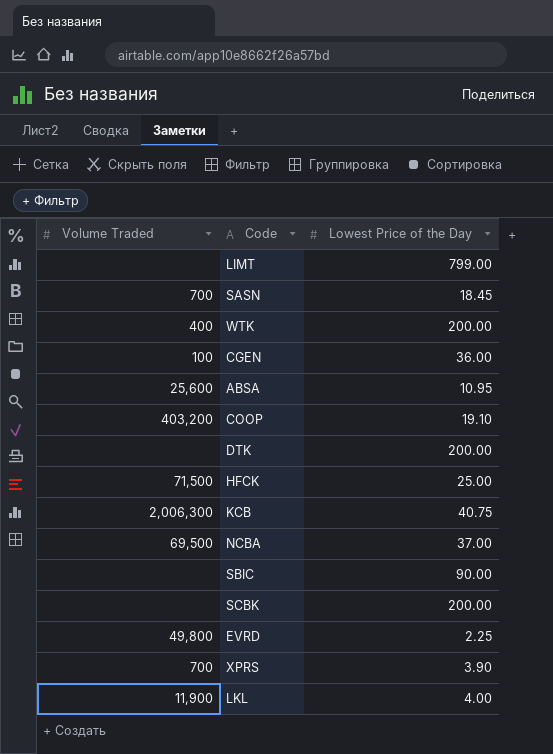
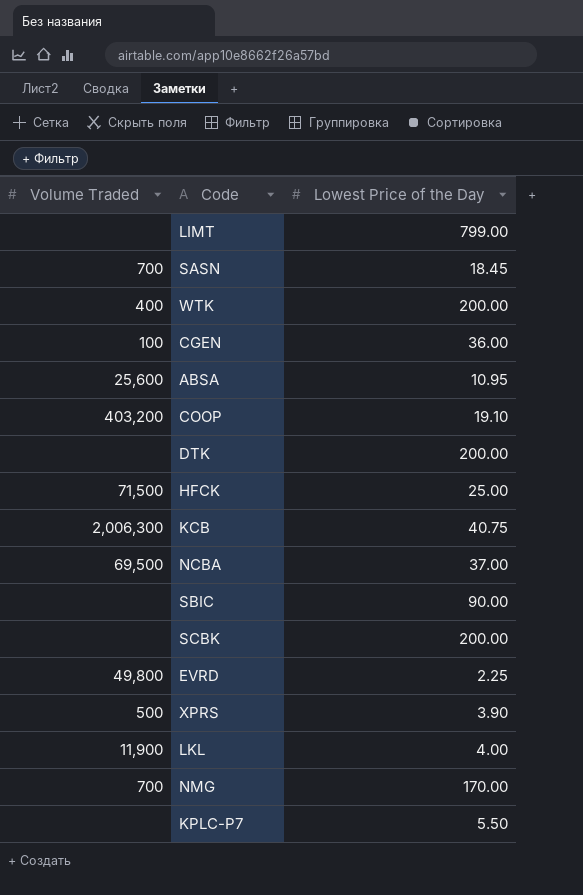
XPRS | Volume Traded: 700 -> 500
row NMG: none -> 700 | 170.00
row KPLC-P7: none -> none | 5.50

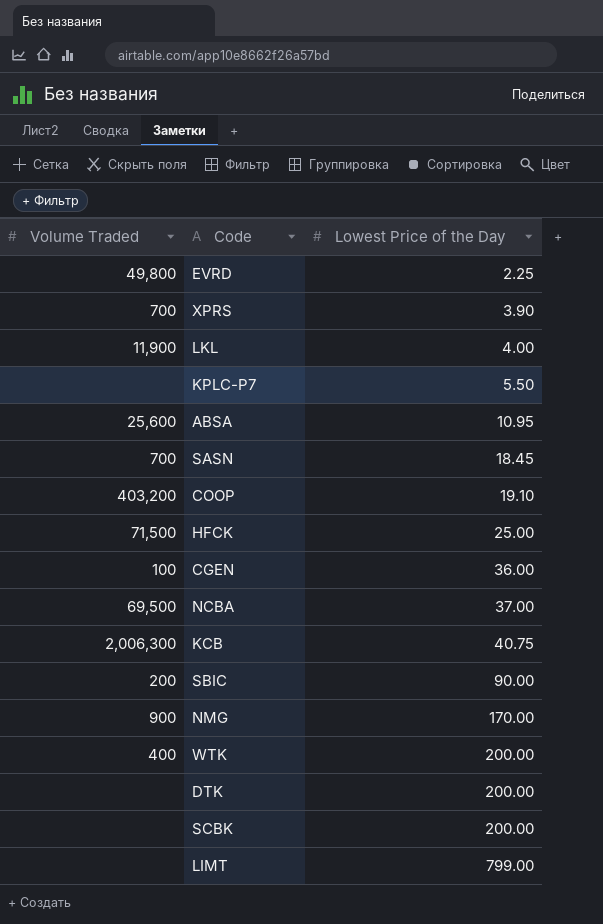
row order: none -> Lowest Price of the Day ascending
XPRS | Volume Traded: 500 -> 700
SBIC | Volume Traded: none -> 200
NMG | Volume Traded: 700 -> 900

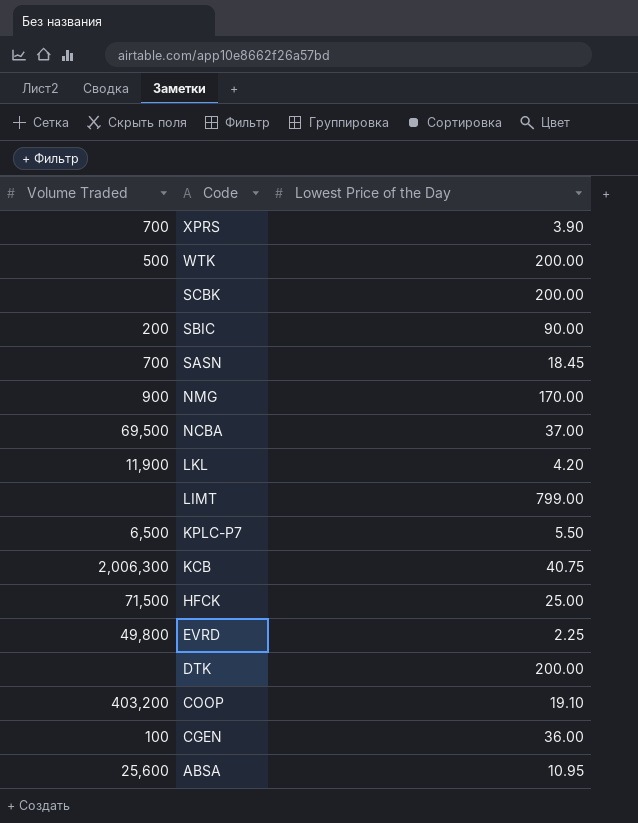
row order: Lowest Price of the Day ascending -> Code descending
WTK | Volume Traded: 400 -> 500
LKL | Lowest Price of the Day: 4.00 -> 4.20
KPLC-P7 | Volume Traded: none -> 6,500

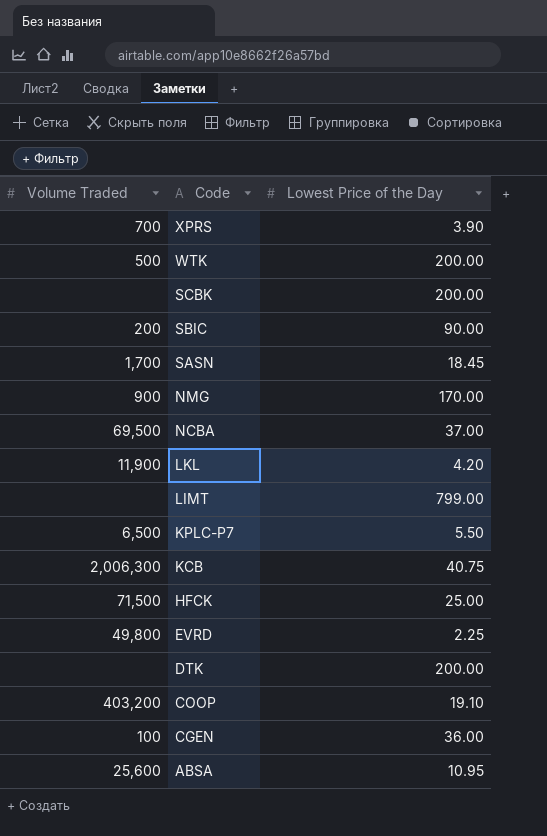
SASN | Volume Traded: 700 -> 1,700

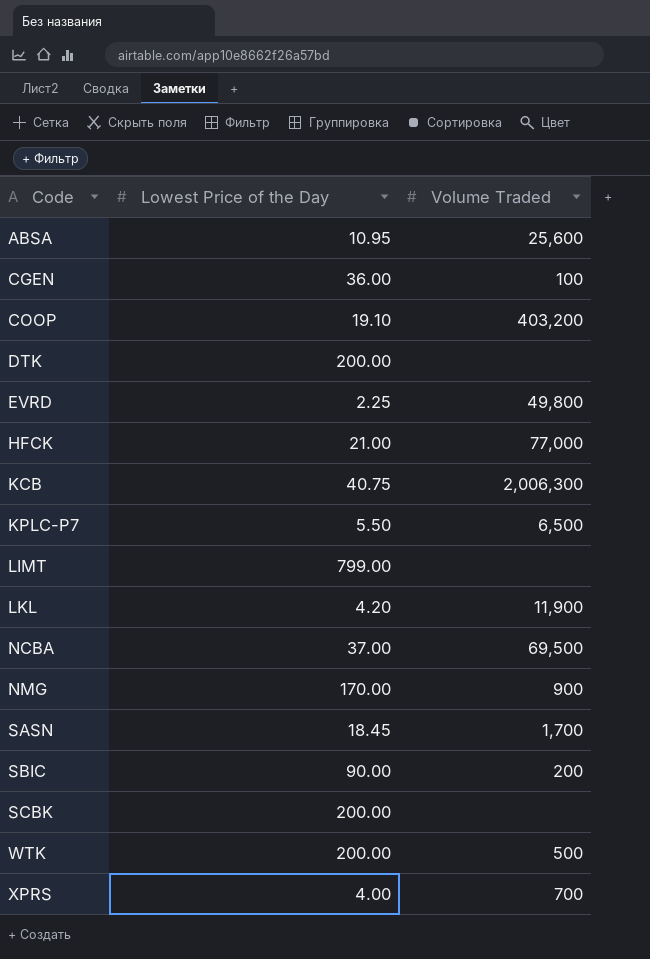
row order: Code descending -> Code ascending
column Volume Traded | position: 1 -> 3
HFCK | Lowest Price of the Day: 25.00 -> 21.00
HFCK | Volume Traded: 71,500 -> 77,000
XPRS | Lowest Price of the Day: 3.90 -> 4.00

